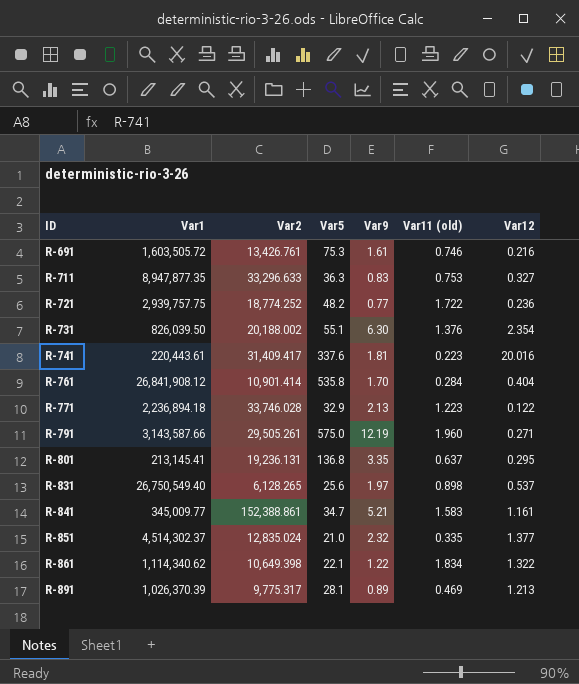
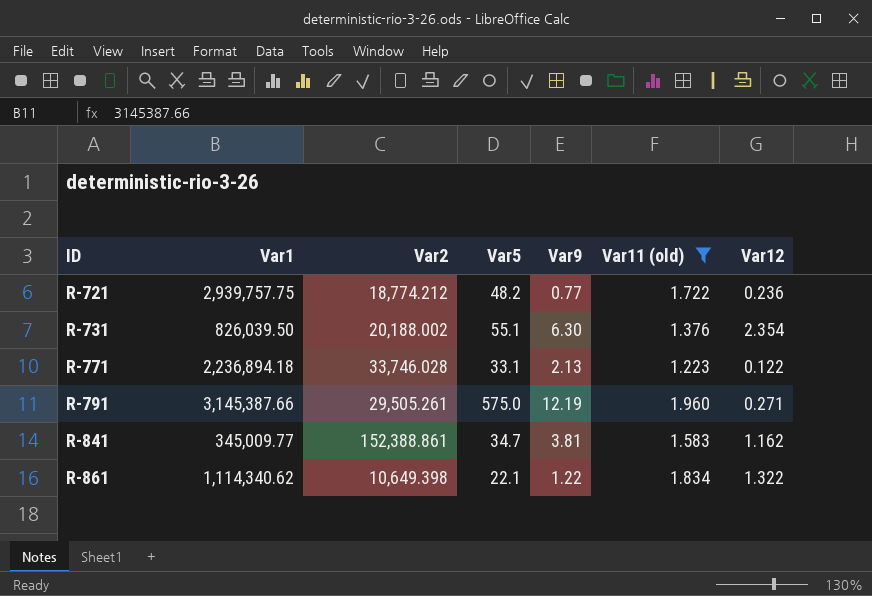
filter: none -> Var11 (old) >= 1.223
R-721 | Var2: 18,774.252 -> 18,774.212
R-771 | Var5: 32.9 -> 33.1
R-791 | Var1: 3,143,587.66 -> 3,145,387.66
R-841 | Var9: 5.21 -> 3.81
R-841 | Var12: 1.161 -> 1.162

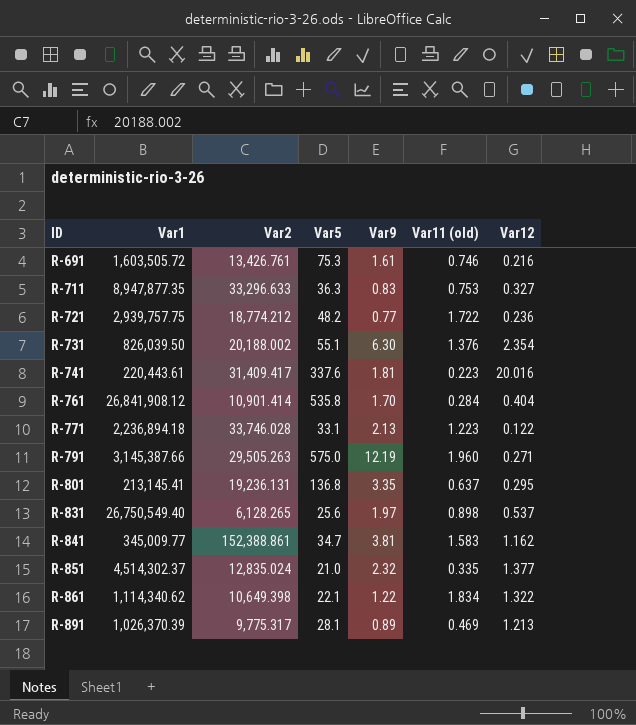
filter: Var11 (old) >= 1.223 -> none
R-791 | Var2: 29,505.261 -> 29,505.263

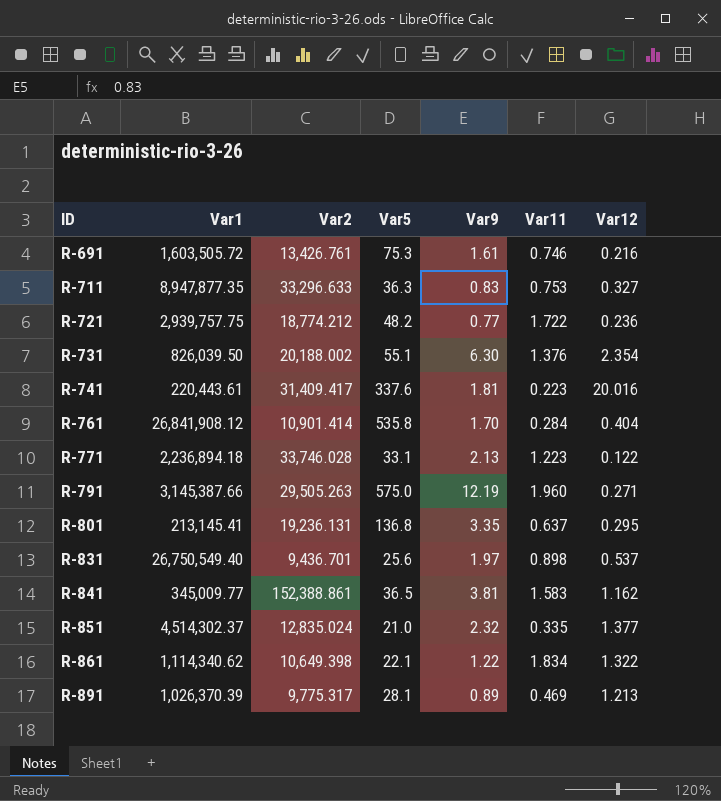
column name: Var11 (old) -> Var11
R-831 | Var2: 6,128.265 -> 9,436.701
R-841 | Var5: 34.7 -> 36.5

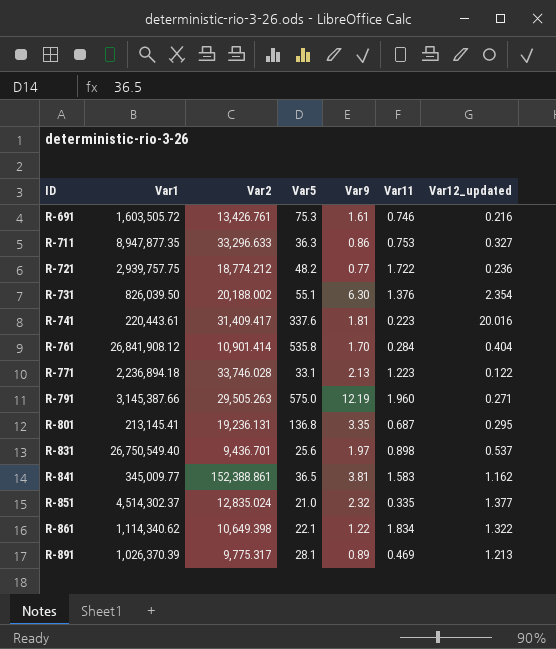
column name: Var12 -> Var12_updated
R-711 | Var9: 0.83 -> 0.86
R-801 | Var11: 0.637 -> 0.687

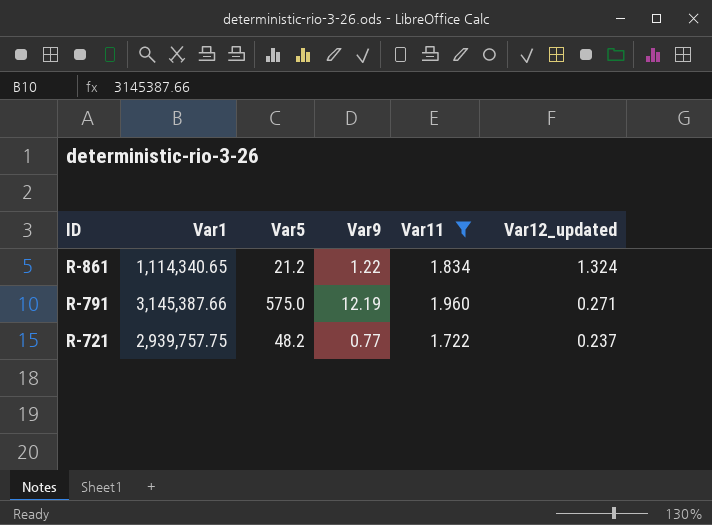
filter: none -> Var11 >= 1.722
row order: ID ascending -> ID descending
column Var2 | position: 3 -> none
R-861 | Var1: 1,114,340.62 -> 1,114,340.65
R-861 | Var5: 22.1 -> 21.2
R-861 | Var12_updated: 1.322 -> 1.324
R-721 | Var12_updated: 0.236 -> 0.237

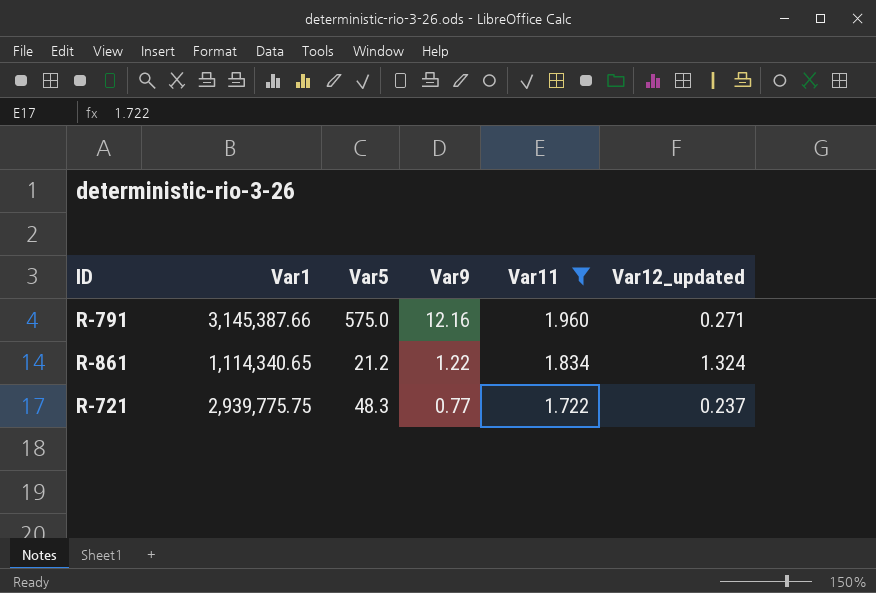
row order: ID descending -> Var9 descending
R-791 | Var9: 12.19 -> 12.16
R-721 | Var1: 2,939,757.75 -> 2,939,775.75
R-721 | Var5: 48.2 -> 48.3

